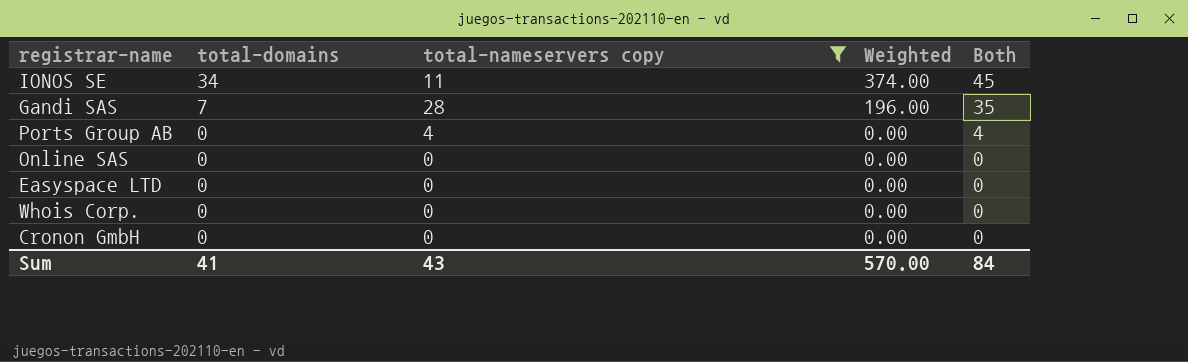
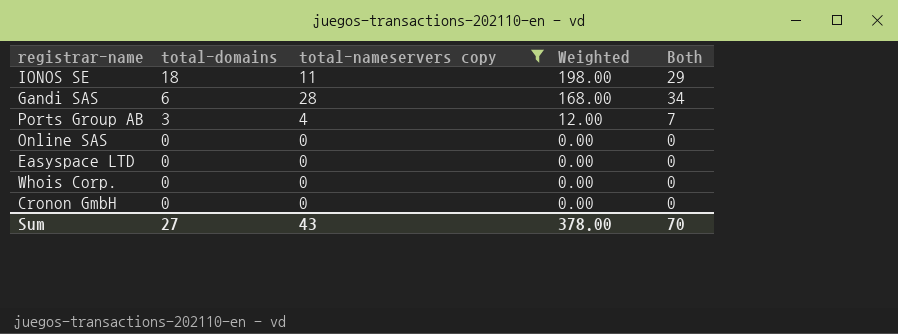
IONOS SE | total-domains: 34 -> 18
IONOS SE | Weighted: 374.00 -> 198.00
IONOS SE | Both: 45 -> 29
Gandi SAS | total-domains: 7 -> 6
Gandi SAS | Weighted: 196.00 -> 168.00
Gandi SAS | Both: 35 -> 34
Ports Group AB | total-domains: 0 -> 3
Ports Group AB | Weighted: 0.00 -> 12.00
Ports Group AB | Both: 4 -> 7
Sum | total-domains: 41 -> 27
Sum | Weighted: 570.00 -> 378.00
Sum | Both: 84 -> 70

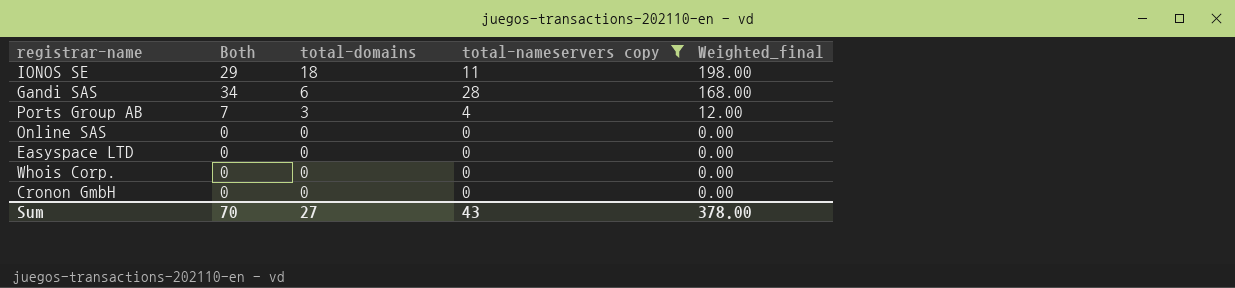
column Both | position: 5 -> 2
column name: Weighted -> Weighted_final

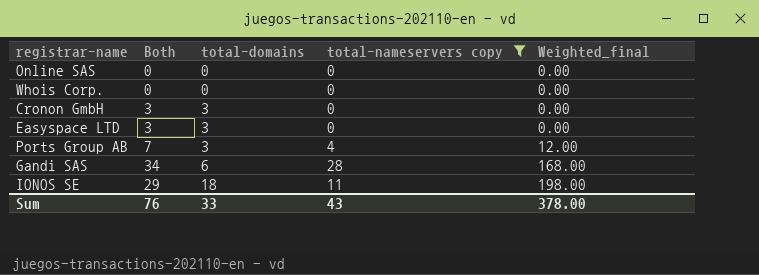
row order: total-domains descending -> total-domains ascending
Cronon GmbH | Both: 0 -> 3
Cronon GmbH | total-domains: 0 -> 3
Easyspace LTD | Both: 0 -> 3
Easyspace LTD | total-domains: 0 -> 3
Sum | Both: 70 -> 76
Sum | total-domains: 27 -> 33

